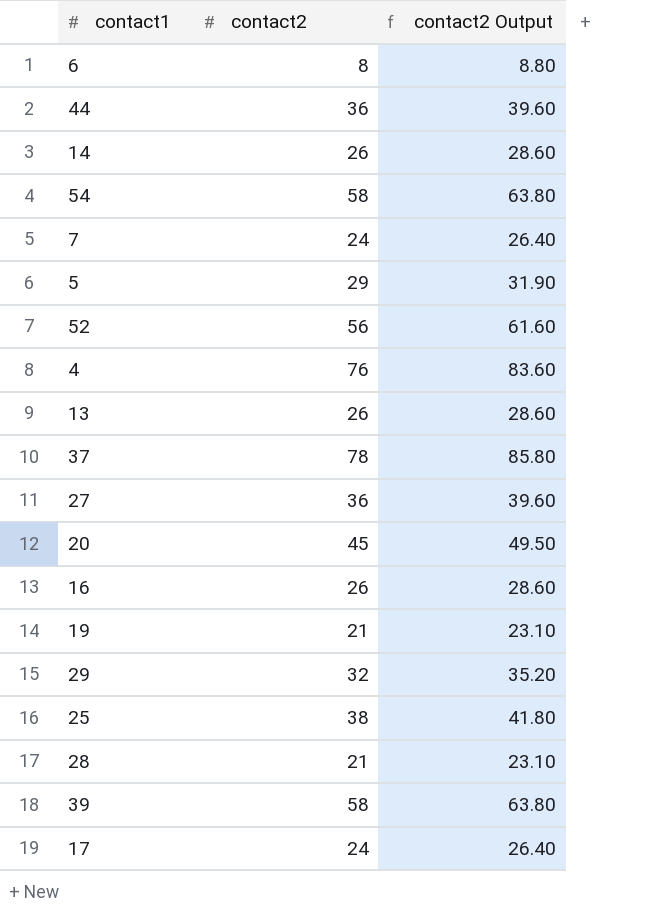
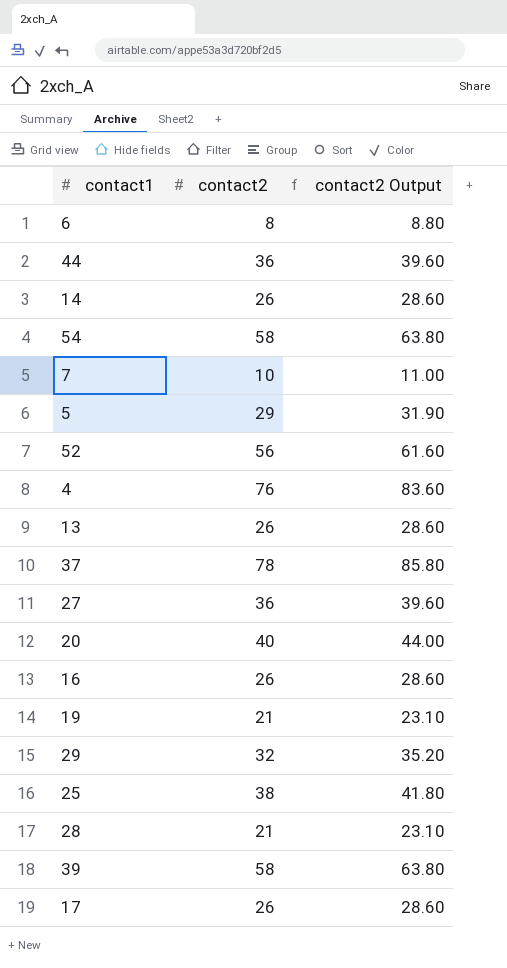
7 | contact2: 24 -> 10
7 | contact2 Output: 26.40 -> 11.00
20 | contact2: 45 -> 40
20 | contact2 Output: 49.50 -> 44.00
17 | contact2: 24 -> 26
17 | contact2 Output: 26.40 -> 28.60

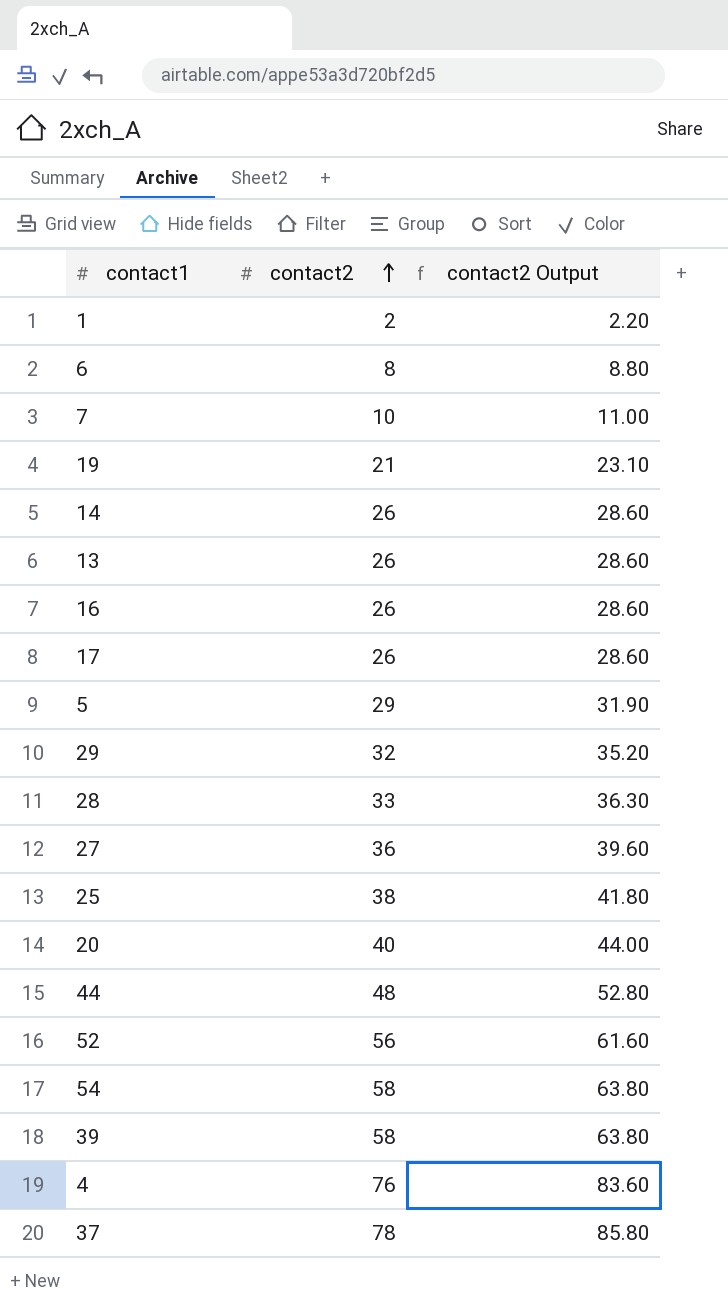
row order: none -> contact2 ascending
row 1: none -> 2 | 2.20
28 | contact2: 21 -> 33
28 | contact2 Output: 23.10 -> 36.30
44 | contact2: 36 -> 48
44 | contact2 Output: 39.60 -> 52.80

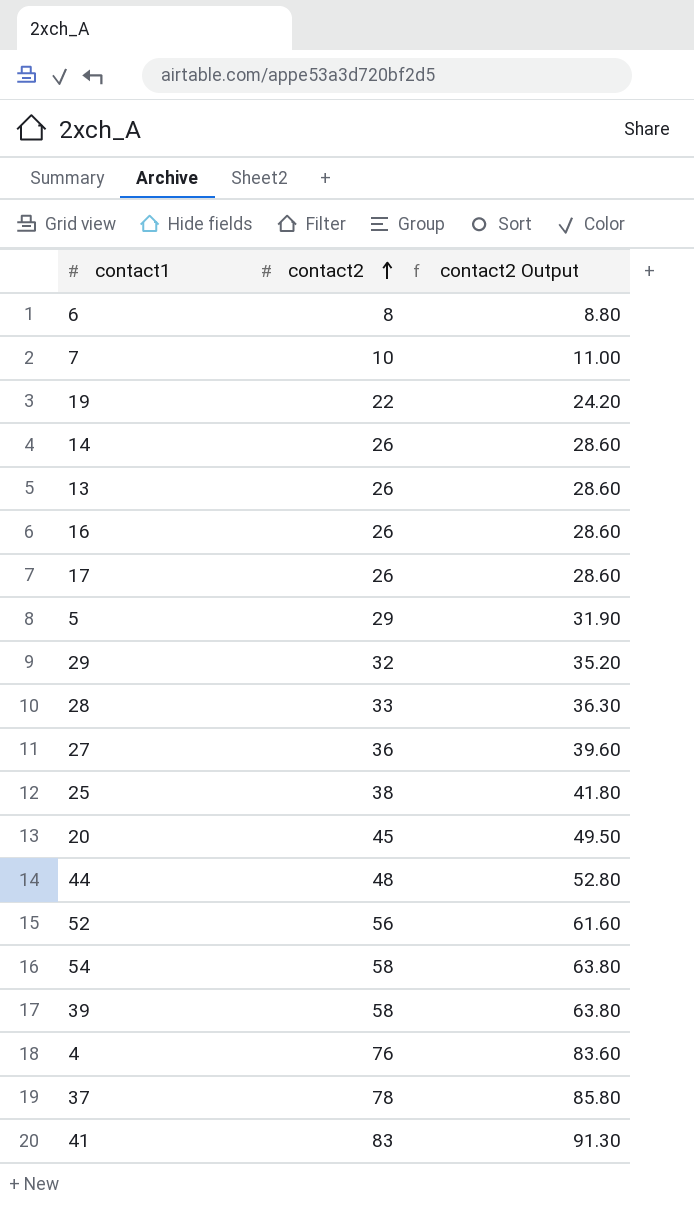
row 1: 2 | 2.20 -> none
19 | contact2: 21 -> 22
19 | contact2 Output: 23.10 -> 24.20
20 | contact2: 40 -> 45
20 | contact2 Output: 44.00 -> 49.50
row 41: none -> 83 | 91.30

